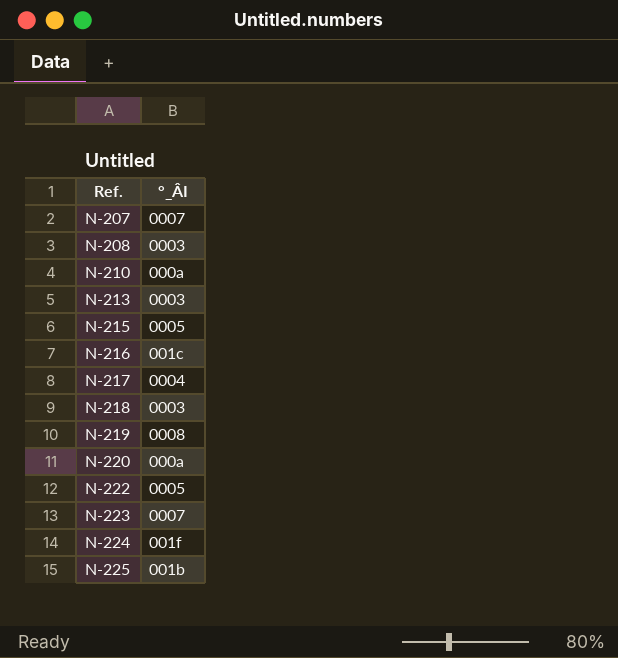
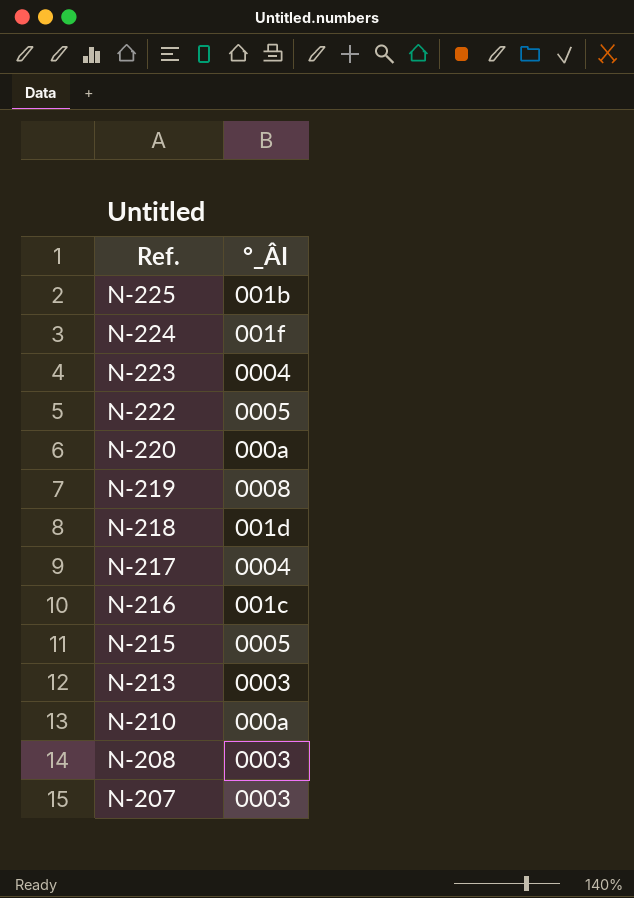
row order: Ref. ascending -> Ref. descending
N-223 | °_ÂI: 0007 -> 0004
N-218 | °_ÂI: 0003 -> 001d
N-207 | °_ÂI: 0007 -> 0003

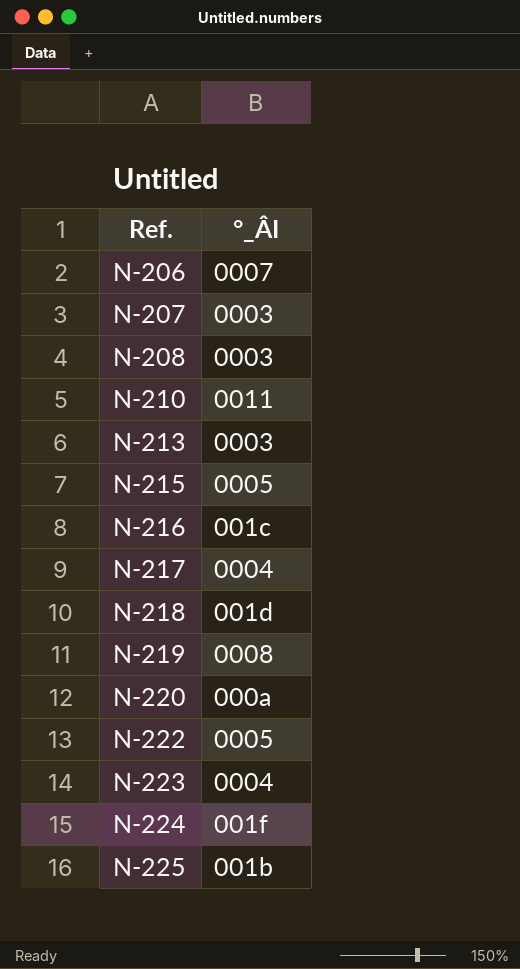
row order: Ref. descending -> Ref. ascending
row N-206: none -> 0007
N-210 | °_ÂI: 000a -> 0011

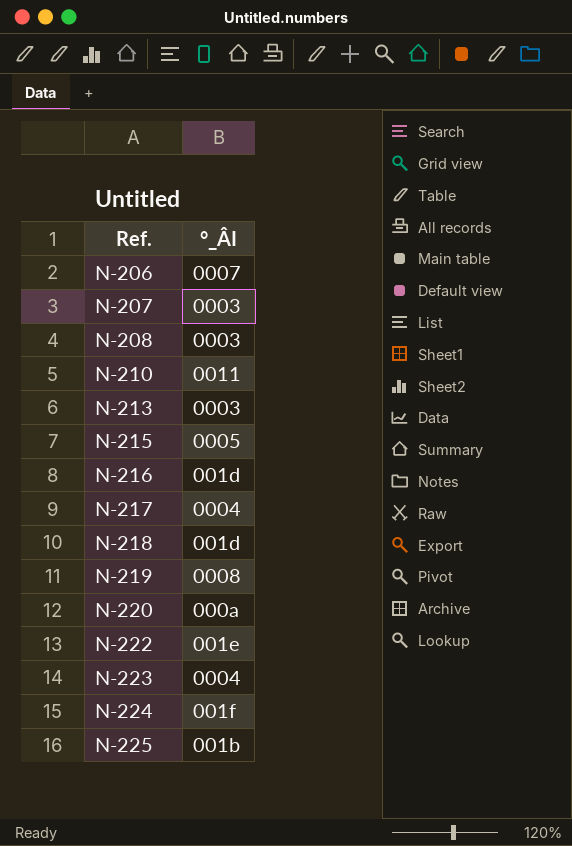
N-216 | °_ÂI: 001c -> 001d
N-222 | °_ÂI: 0005 -> 001e

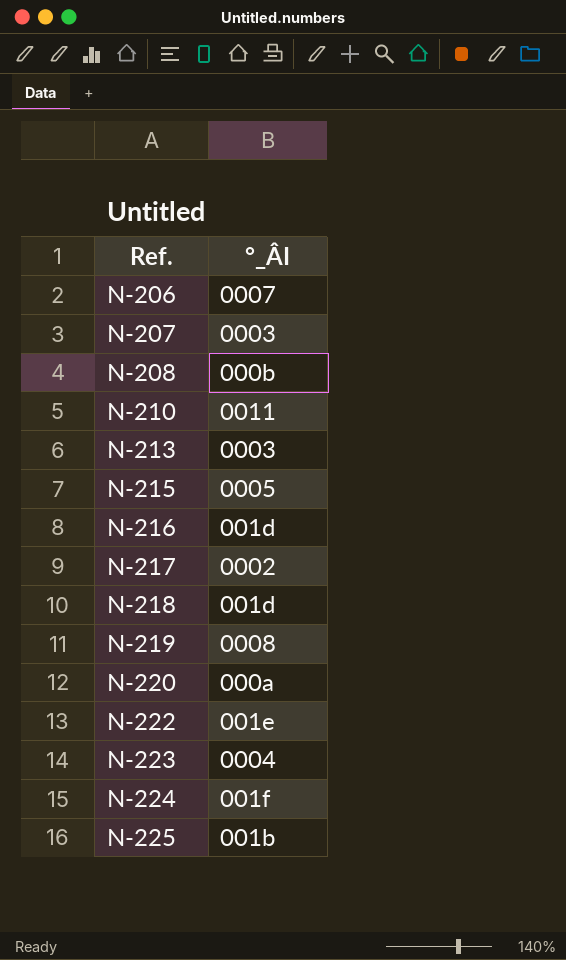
N-208 | °_ÂI: 0003 -> 000b
N-217 | °_ÂI: 0004 -> 0002

